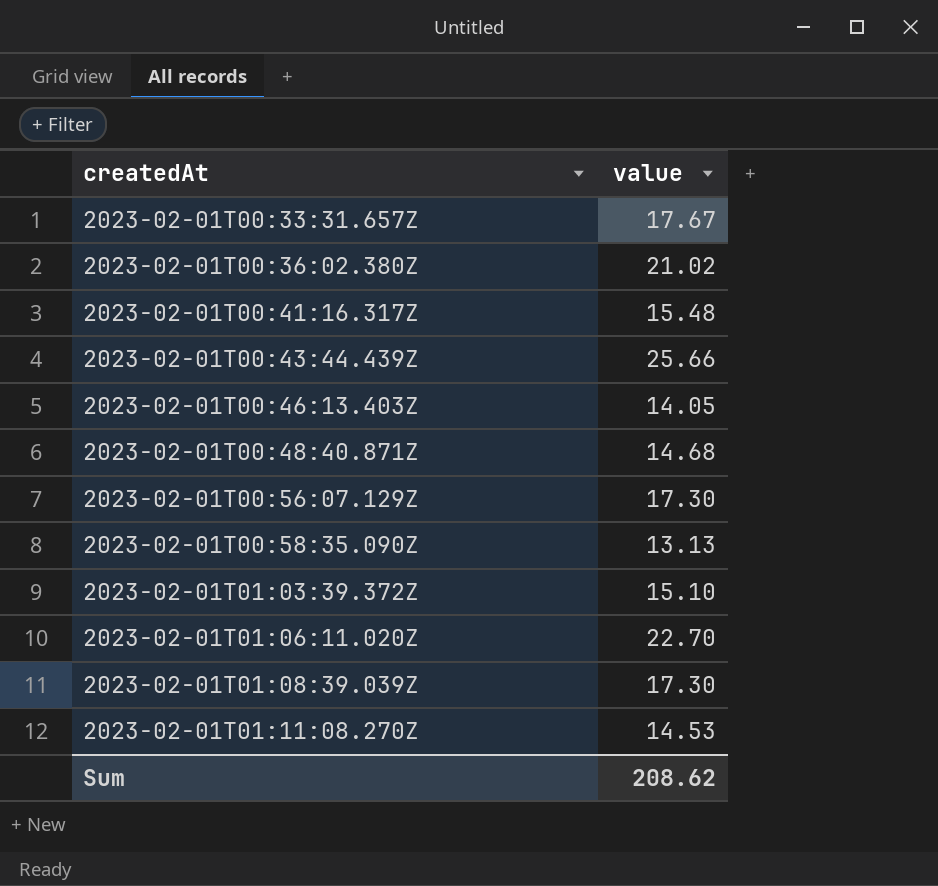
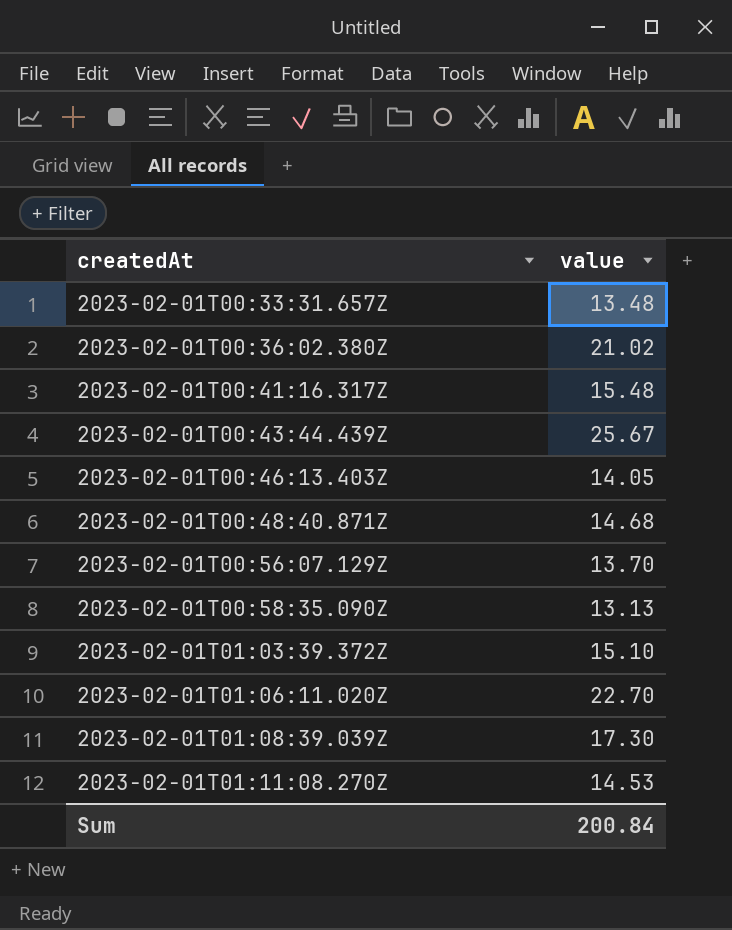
2023-02-01T00:33:31.657Z | value: 17.67 -> 13.48
2023-02-01T00:43:44.439Z | value: 25.66 -> 25.67
2023-02-01T00:56:07.129Z | value: 17.30 -> 13.70
Sum | value: 208.62 -> 200.84

